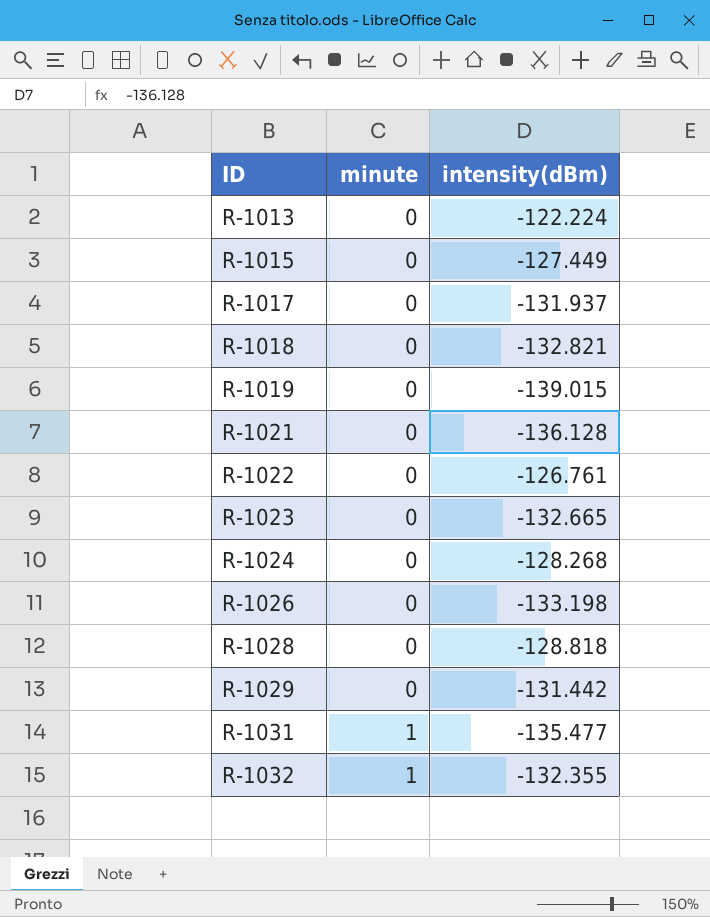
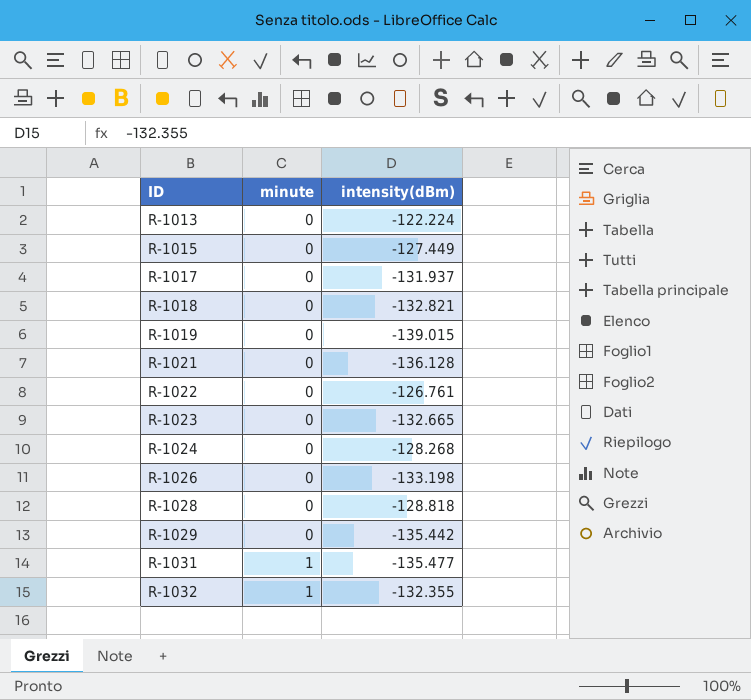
R-1029 | intensity(dBm): -131.442 -> -135.442

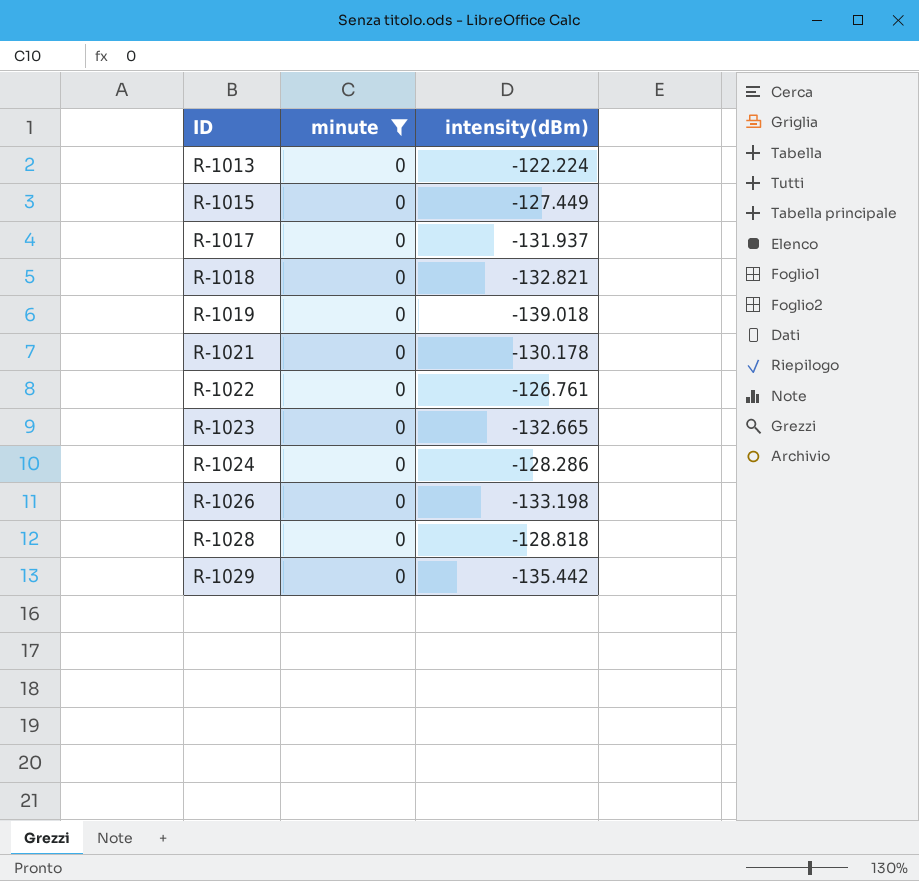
filter: none -> minute = 0
R-1019 | intensity(dBm): -139.015 -> -139.018
R-1021 | intensity(dBm): -136.128 -> -130.178
R-1024 | intensity(dBm): -128.268 -> -128.286

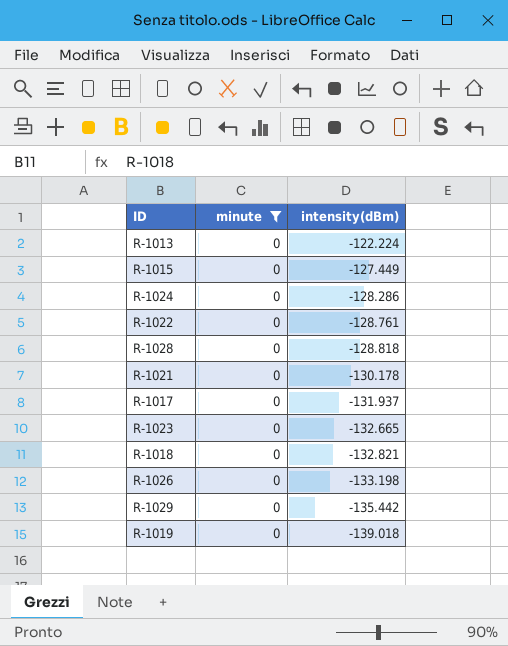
row order: ID ascending -> intensity(dBm) descending
R-1022 | intensity(dBm): -126.761 -> -128.761

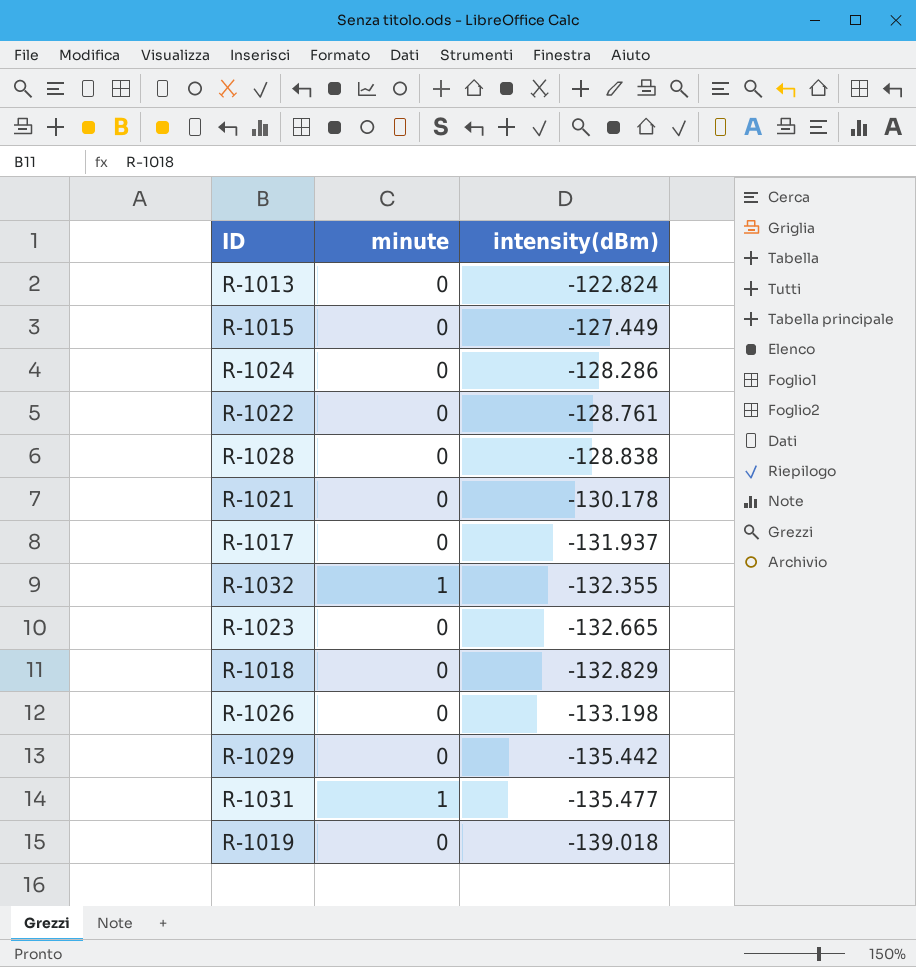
filter: minute = 0 -> none
R-1013 | intensity(dBm): -122.224 -> -122.824
R-1028 | intensity(dBm): -128.818 -> -128.838
R-1018 | intensity(dBm): -132.821 -> -132.829

